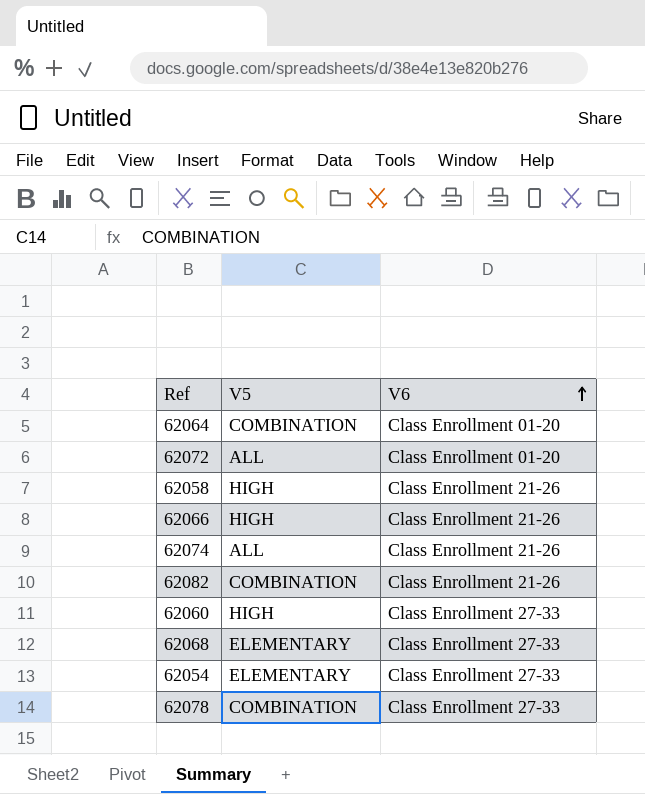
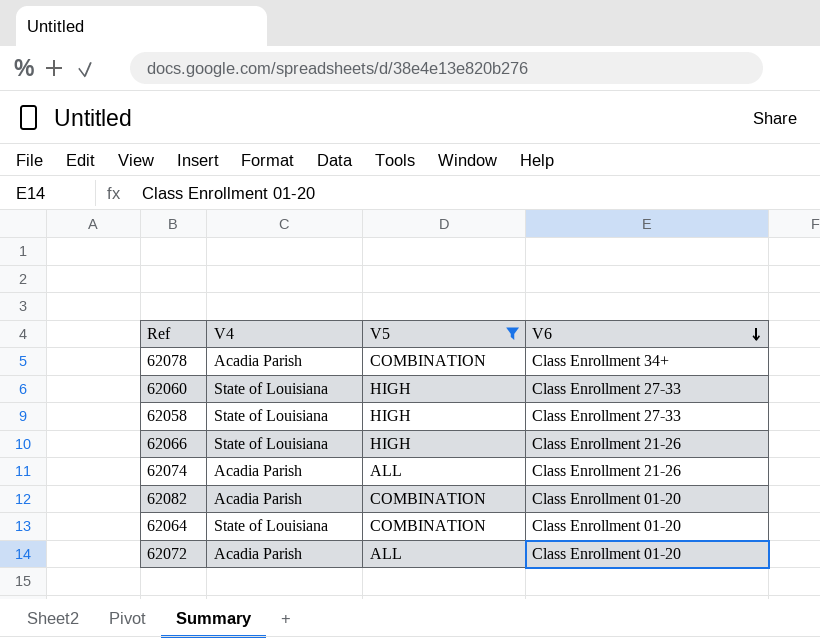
filter: none -> V5 != ELEMENTARY
row order: V6 ascending -> V6 descending
column V4 | position: none -> 2
62078 | V6: Class Enrollment 27-33 -> Class Enrollment 34+
62058 | V6: Class Enrollment 21-26 -> Class Enrollment 27-33
62082 | V6: Class Enrollment 21-26 -> Class Enrollment 01-20

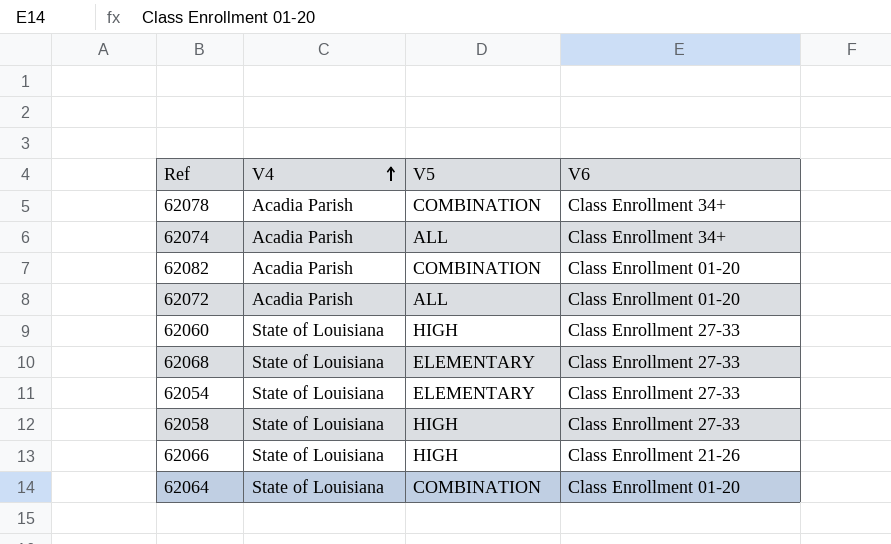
filter: V5 != ELEMENTARY -> none
row order: V6 descending -> V4 ascending
62074 | V6: Class Enrollment 21-26 -> Class Enrollment 34+

